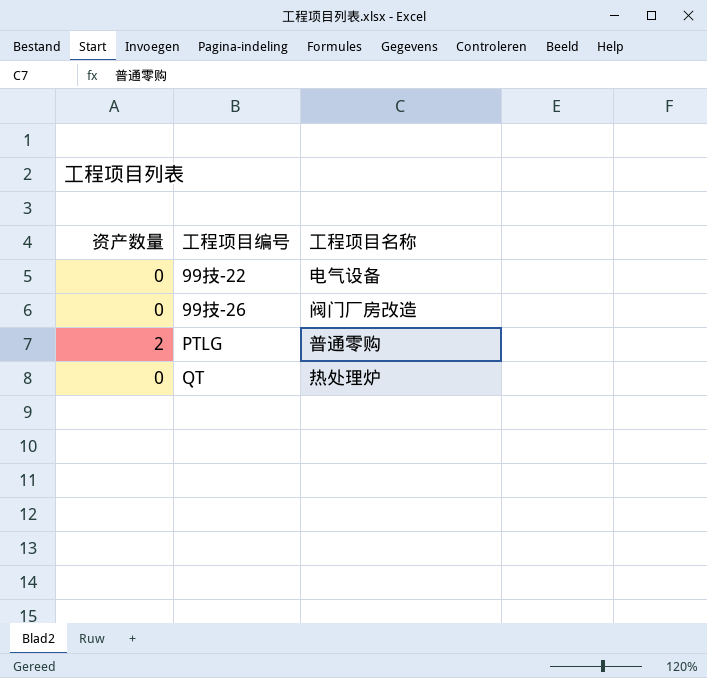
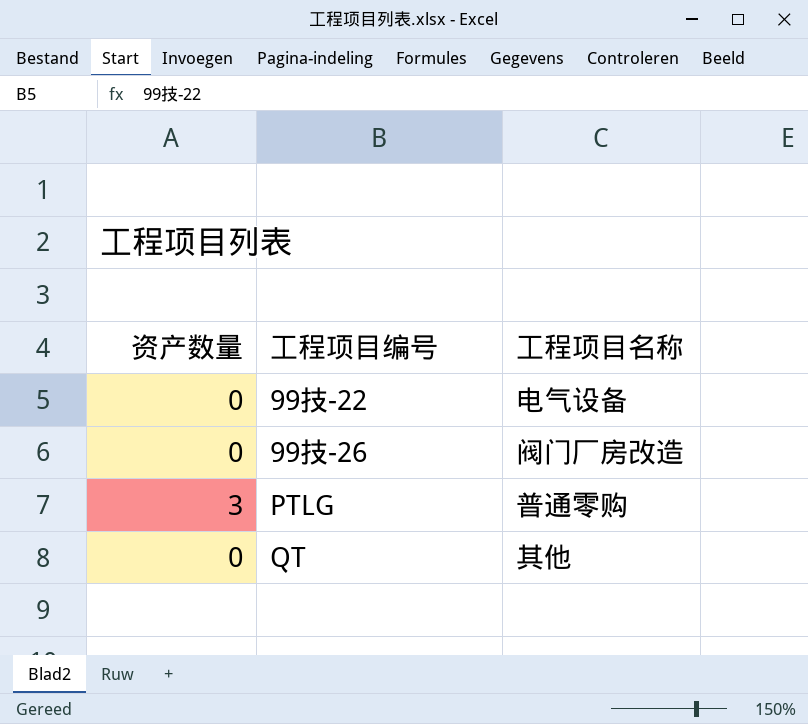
PTLG | 资产数量: 2 -> 3
QT | 工程项目名称: 热处理炉 -> 其他

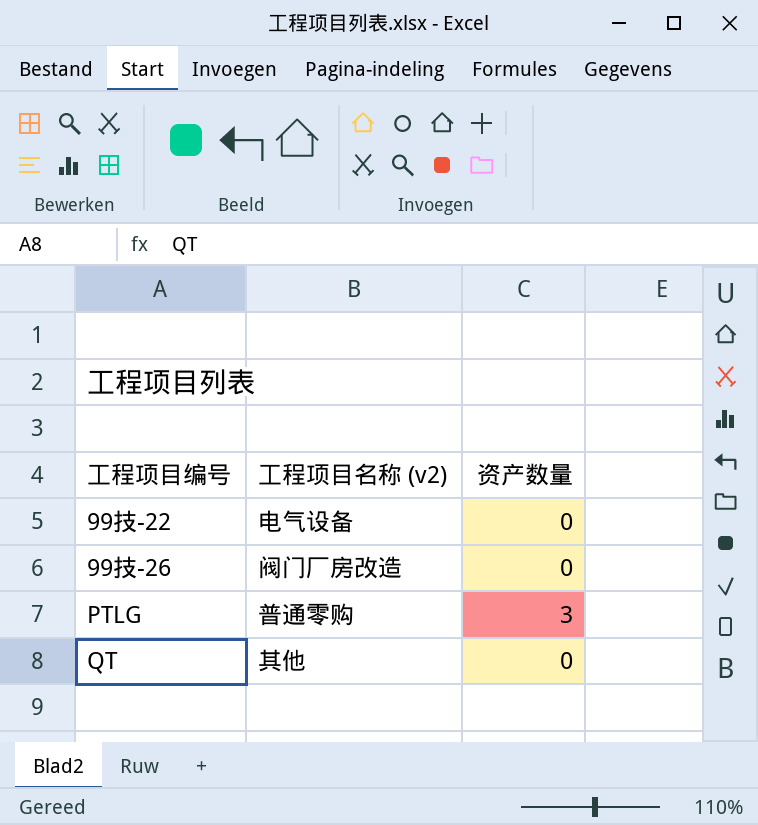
column name: 工程项目名称 -> 工程项目名称 (v2)
column 资产数量 | position: 1 -> 3

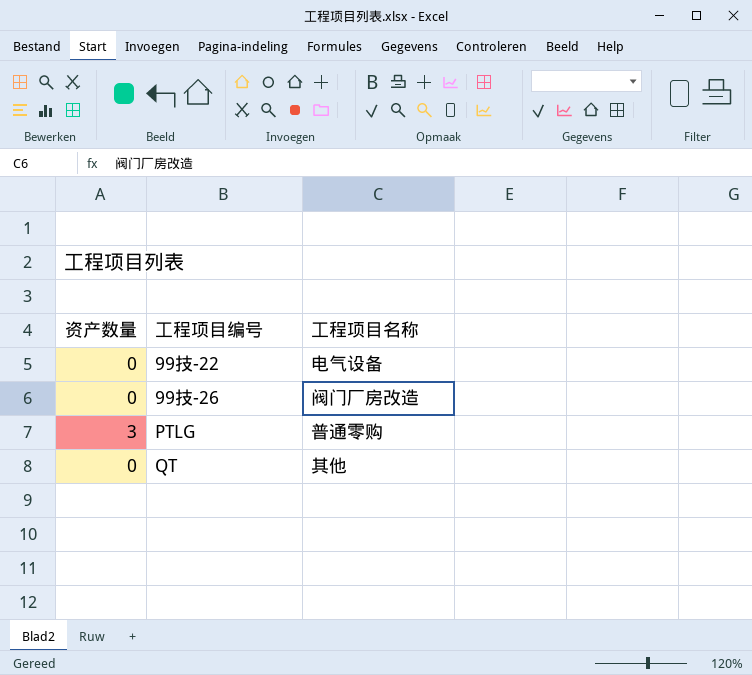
column 资产数量 | position: 3 -> 1
column name: 工程项目名称 (v2) -> 工程项目名称

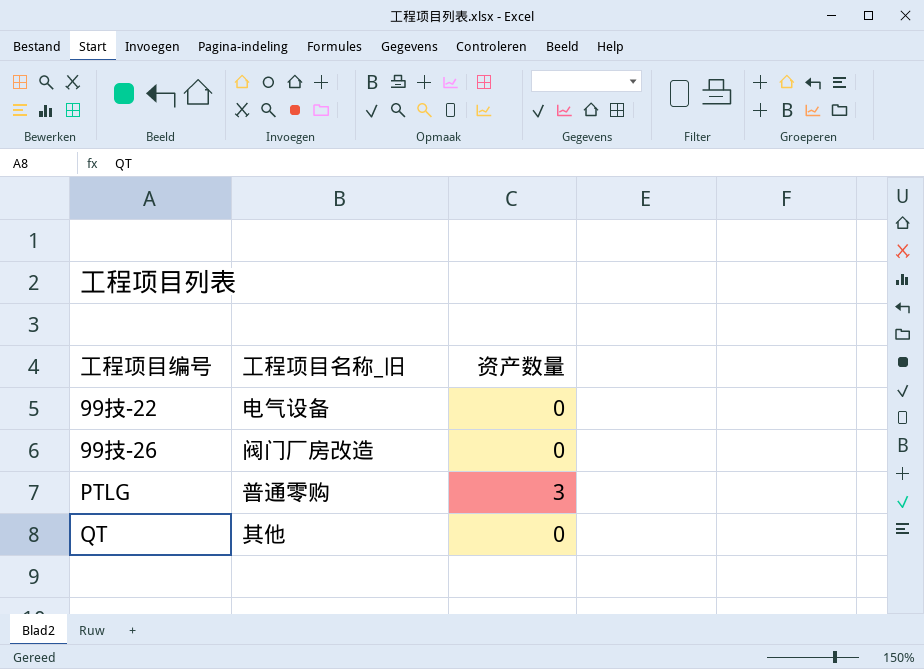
column name: 工程项目名称 -> 工程项目名称_旧
column 资产数量 | position: 1 -> 3

